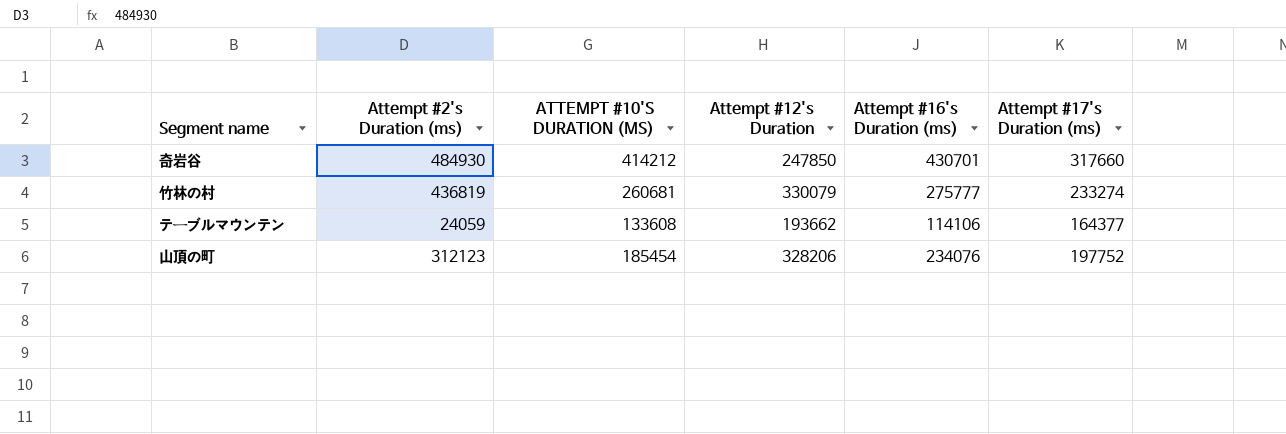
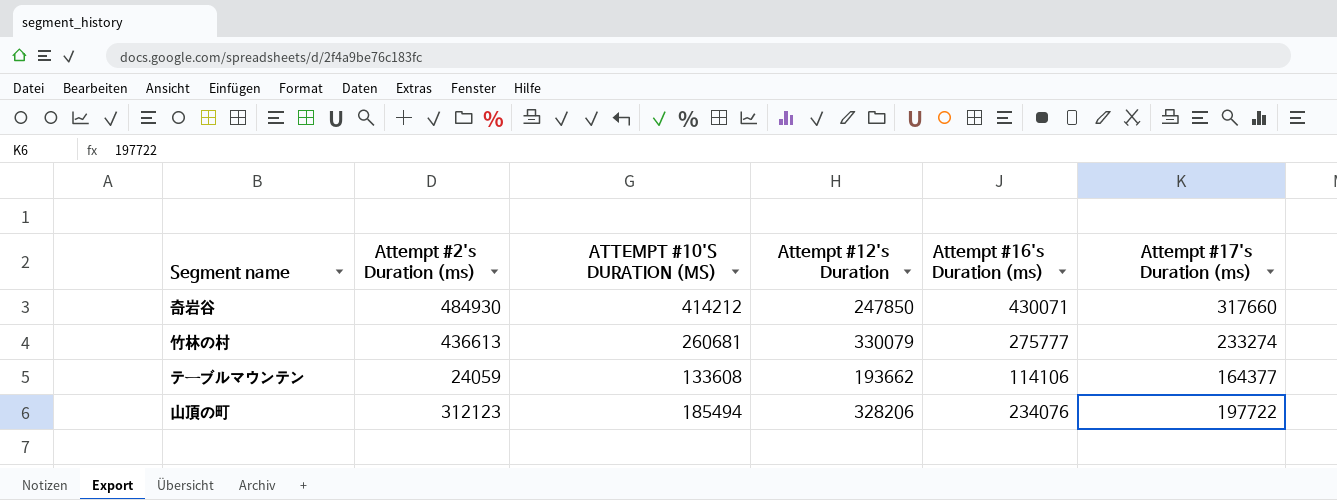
奇岩谷 | Attempt #16's Duration (ms): 430701 -> 430071
竹林の村 | Attempt #2's Duration (ms): 436819 -> 436613
山頂の町 | ATTEMPT #10'S DURATION (MS): 185454 -> 185494
山頂の町 | Attempt #17's Duration (ms): 197752 -> 197722

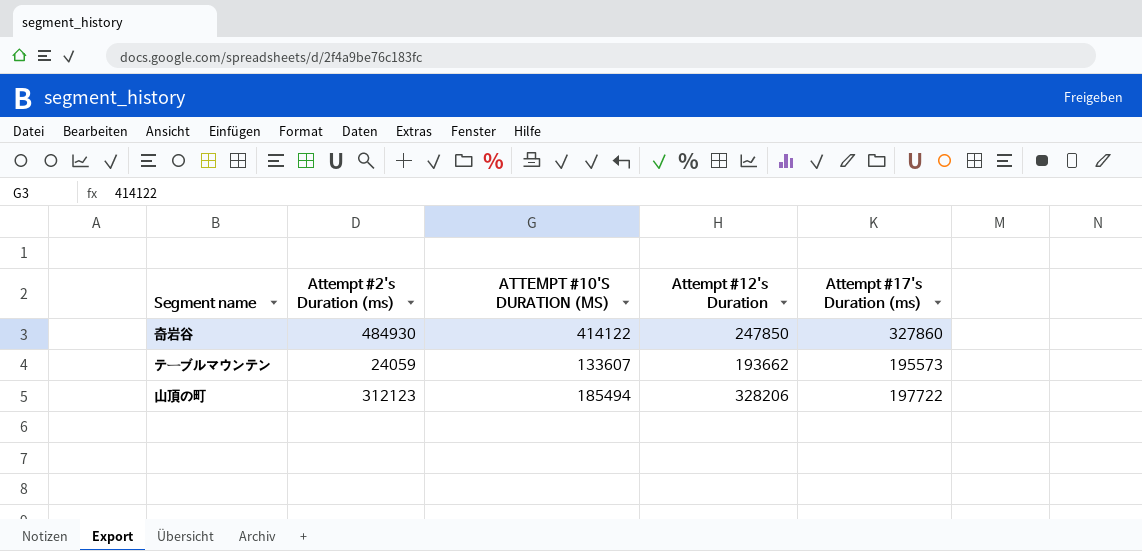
column Attempt #16's Duration (ms) | position: 5 -> none
row 竹林の村: 436613 | 260681 | 330079 | 275777 | 233274 -> none
奇岩谷 | ATTEMPT #10'S DURATION (MS): 414212 -> 414122
奇岩谷 | Attempt #17's Duration (ms): 317660 -> 327860
テーブルマウンテン | ATTEMPT #10'S DURATION (MS): 133608 -> 133607
テーブルマウンテン | Attempt #17's Duration (ms): 164377 -> 195573

